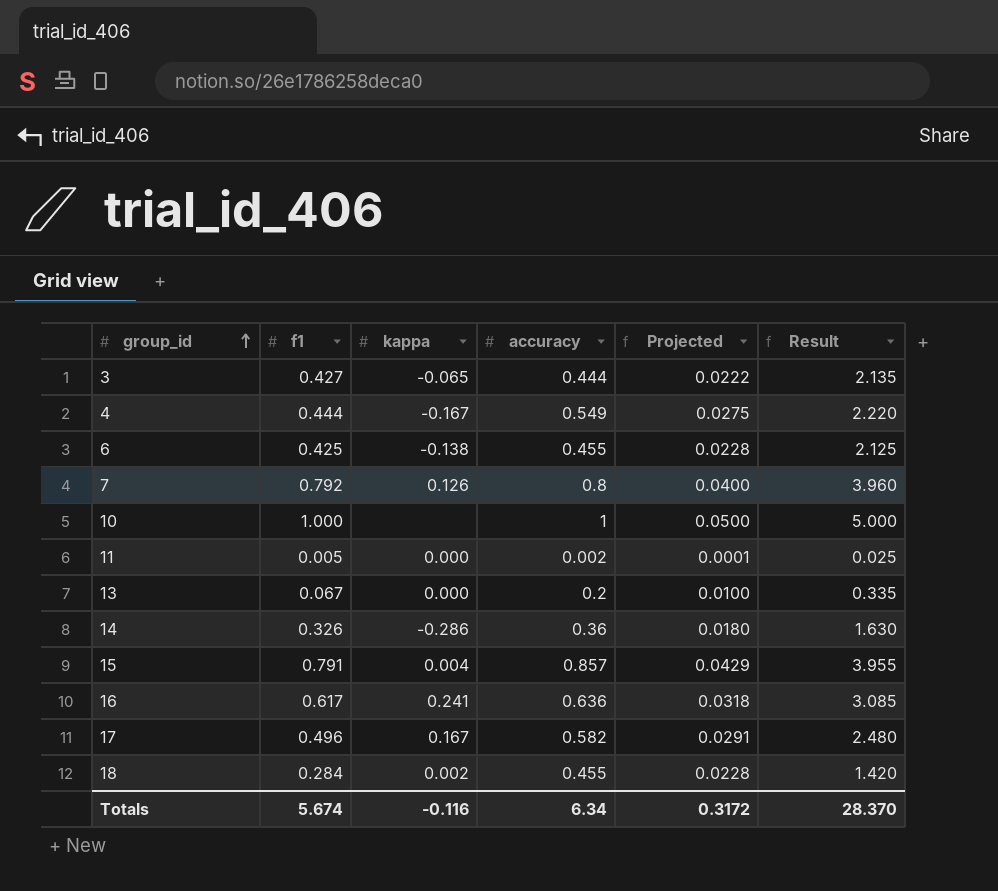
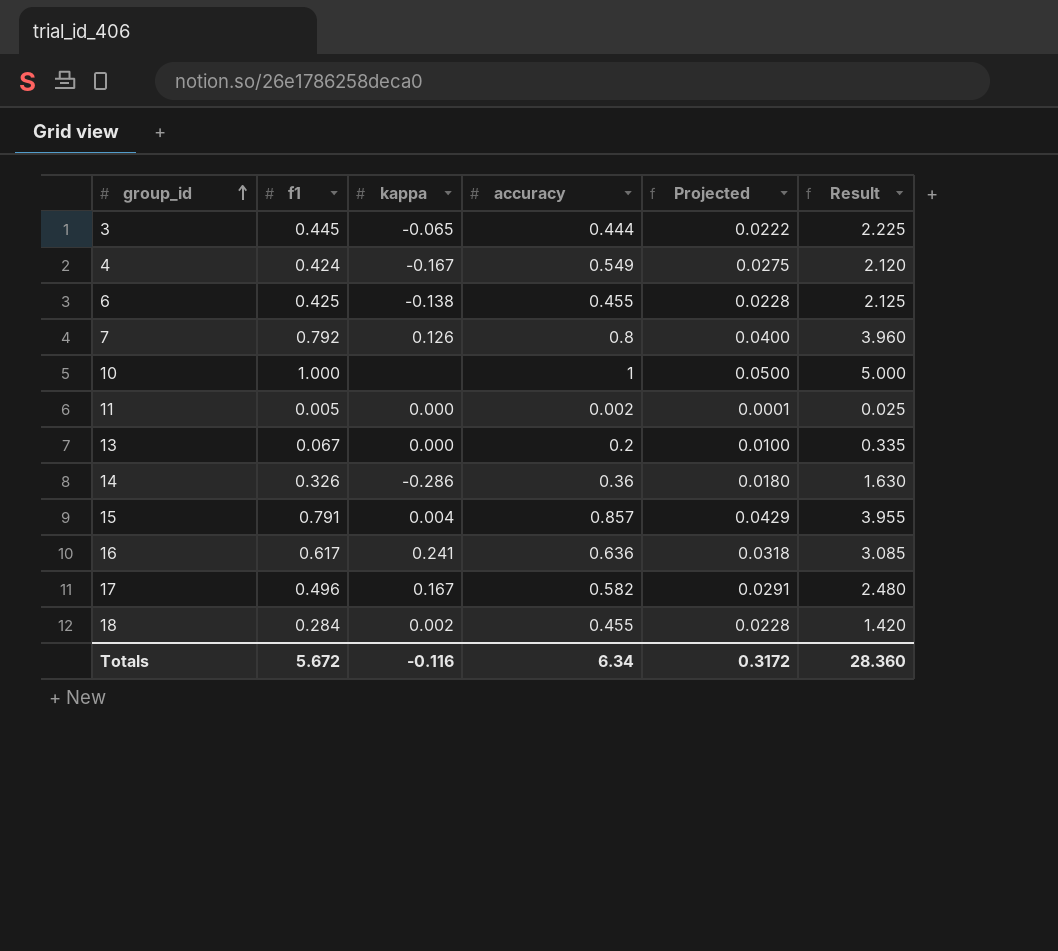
3 | f1: 0.427 -> 0.445
3 | Result: 2.135 -> 2.225
4 | f1: 0.444 -> 0.424
4 | Result: 2.220 -> 2.120
Totals | f1: 5.674 -> 5.672
Totals | Result: 28.370 -> 28.360

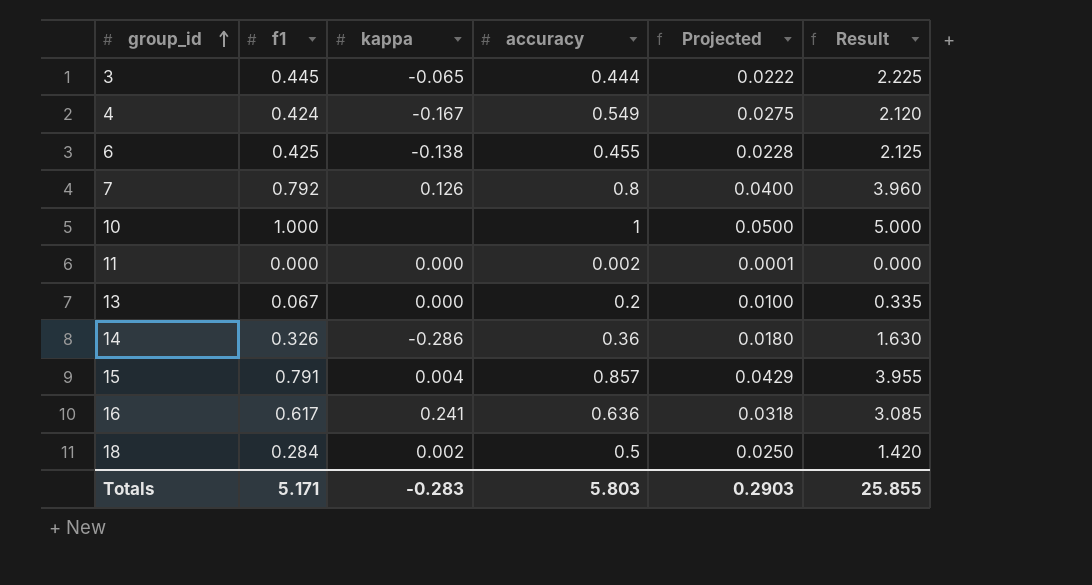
row 17: 0.496 | 0.167 | 0.582 | 0.0291 | 2.480 -> none
11 | f1: 0.005 -> 0.000
11 | Result: 0.025 -> 0.000
18 | accuracy: 0.455 -> 0.5
18 | Projected: 0.0228 -> 0.0250
Totals | f1: 5.672 -> 5.171
Totals | kappa: -0.116 -> -0.283
Totals | accuracy: 6.34 -> 5.803
Totals | Projected: 0.3172 -> 0.2903
Totals | Result: 28.360 -> 25.855

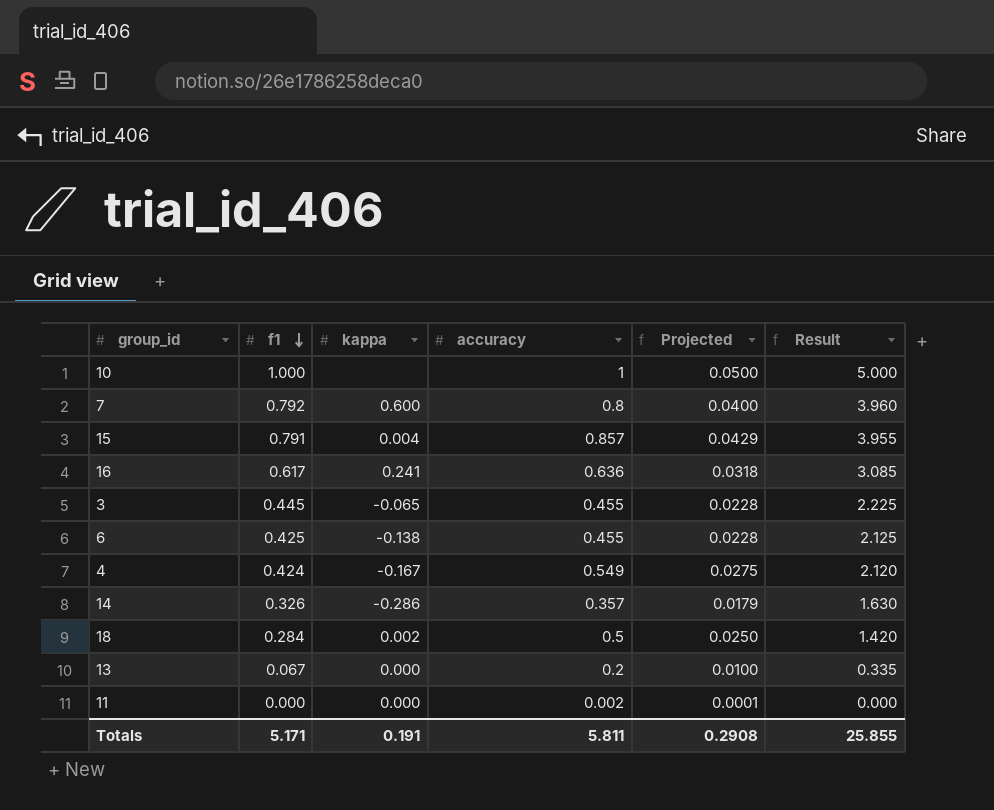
row order: group_id ascending -> f1 descending
7 | kappa: 0.126 -> 0.600
3 | accuracy: 0.444 -> 0.455
3 | Projected: 0.0222 -> 0.0228
14 | accuracy: 0.36 -> 0.357
14 | Projected: 0.0180 -> 0.0179
Totals | kappa: -0.283 -> 0.191
Totals | accuracy: 5.803 -> 5.811
Totals | Projected: 0.2903 -> 0.2908

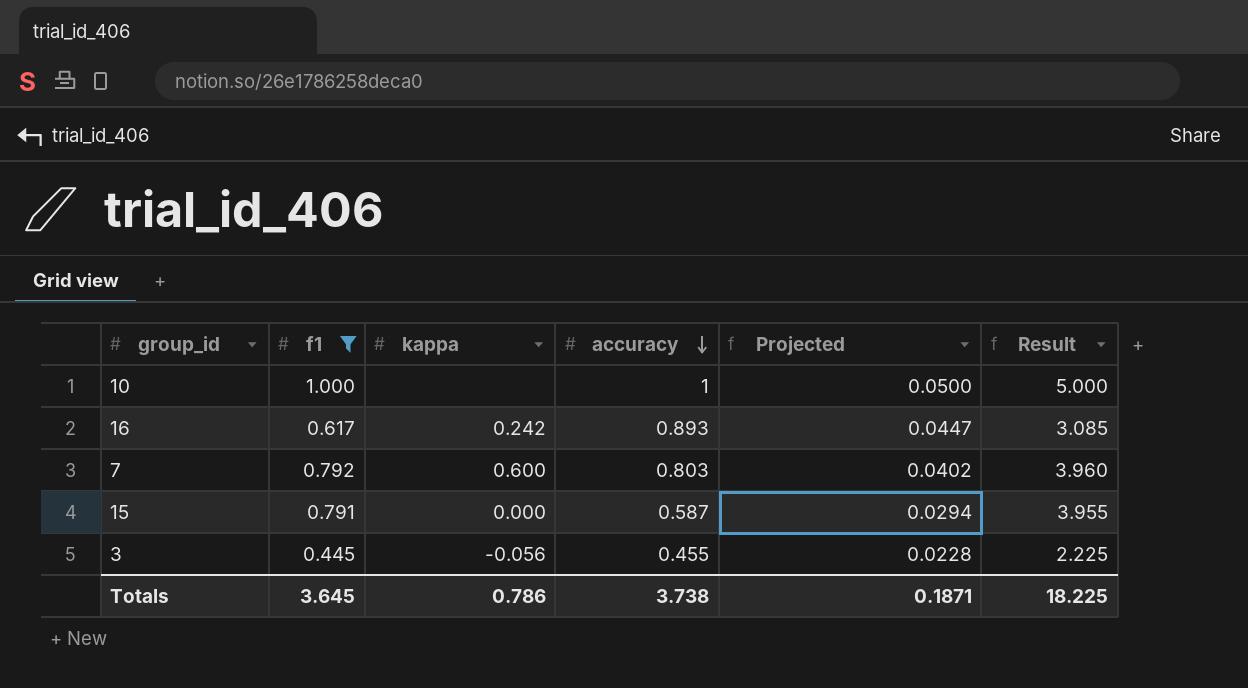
filter: none -> f1 >= 0.445
row order: f1 descending -> accuracy descending
16 | kappa: 0.241 -> 0.242
16 | accuracy: 0.636 -> 0.893
16 | Projected: 0.0318 -> 0.0447
7 | accuracy: 0.8 -> 0.803
7 | Projected: 0.0400 -> 0.0402
15 | kappa: 0.004 -> 0.000
15 | accuracy: 0.857 -> 0.587
15 | Projected: 0.0429 -> 0.0294
3 | kappa: -0.065 -> -0.056
Totals | f1: 5.171 -> 3.645
Totals | kappa: 0.191 -> 0.786
Totals | accuracy: 5.811 -> 3.738
Totals | Projected: 0.2908 -> 0.1871
Totals | Result: 25.855 -> 18.225

